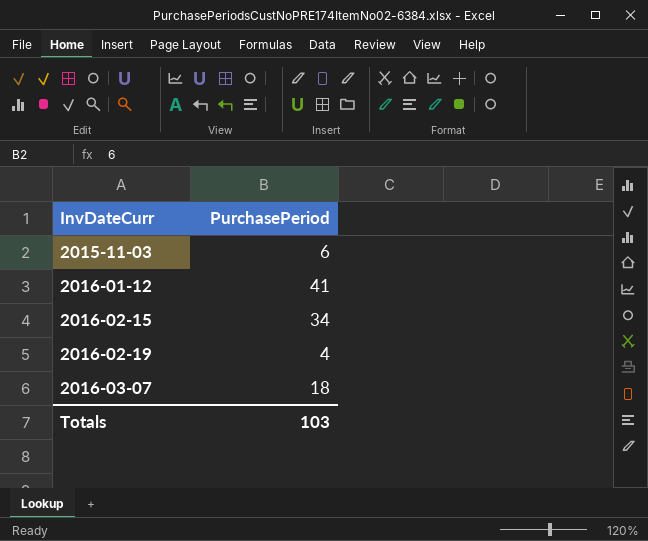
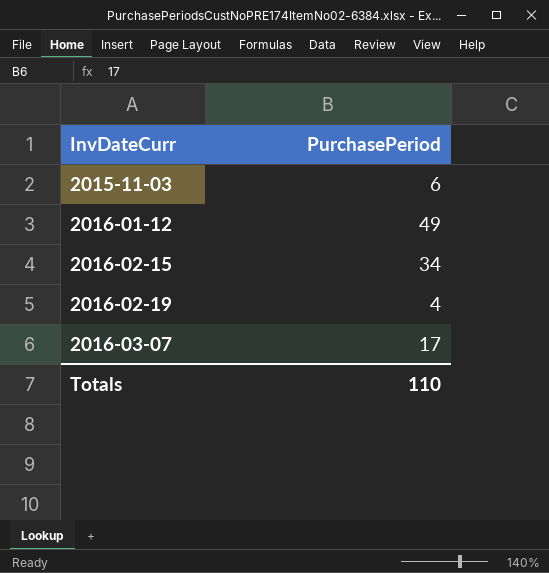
2016-01-12 | PurchasePeriod: 41 -> 49
2016-03-07 | PurchasePeriod: 18 -> 17
Totals | PurchasePeriod: 103 -> 110

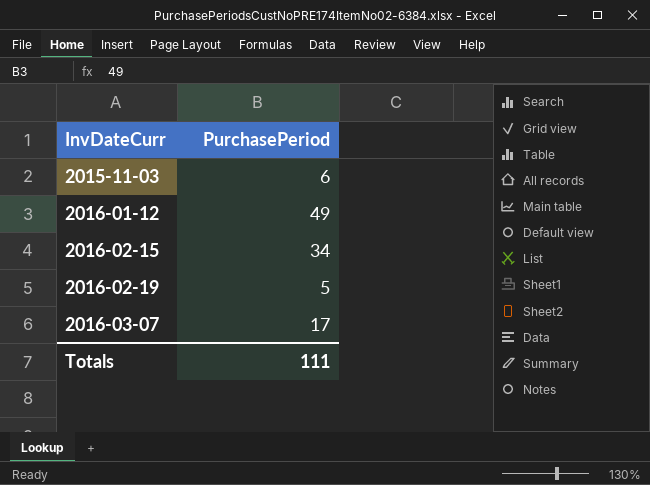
2016-02-19 | PurchasePeriod: 4 -> 5
Totals | PurchasePeriod: 110 -> 111

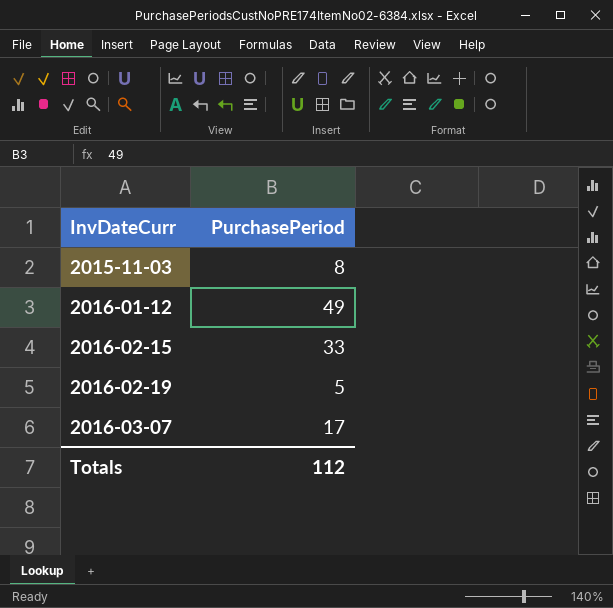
2015-11-03 | PurchasePeriod: 6 -> 8
2016-02-15 | PurchasePeriod: 34 -> 33
Totals | PurchasePeriod: 111 -> 112

